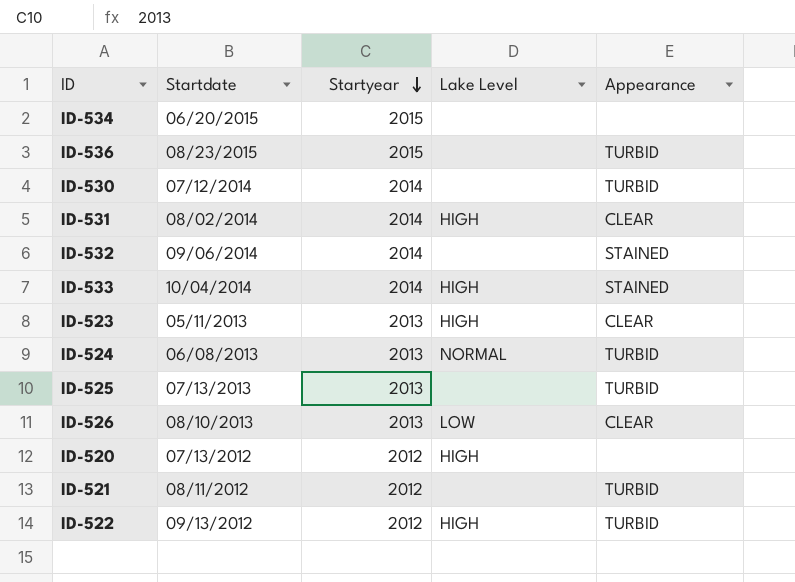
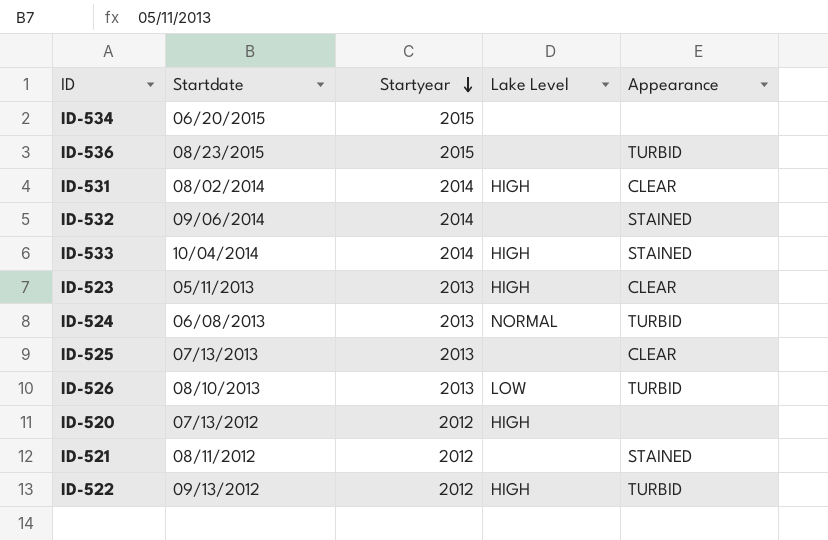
row ID-530: 07/12/2014 | 2014 | none | TURBID -> none
ID-525 | Appearance: TURBID -> CLEAR
ID-526 | Appearance: CLEAR -> TURBID
ID-521 | Appearance: TURBID -> STAINED

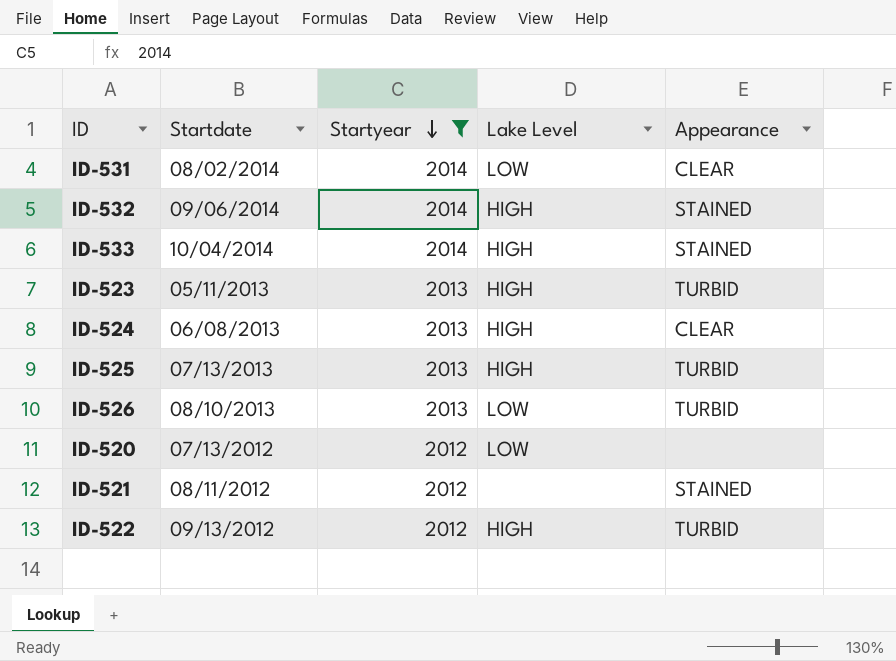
filter: none -> Startyear != 2015
ID-531 | Lake Level: HIGH -> LOW
ID-532 | Lake Level: none -> HIGH
ID-523 | Appearance: CLEAR -> TURBID
ID-524 | Lake Level: NORMAL -> HIGH
ID-524 | Appearance: TURBID -> CLEAR
ID-525 | Lake Level: none -> HIGH
ID-525 | Appearance: CLEAR -> TURBID
ID-520 | Lake Level: HIGH -> LOW

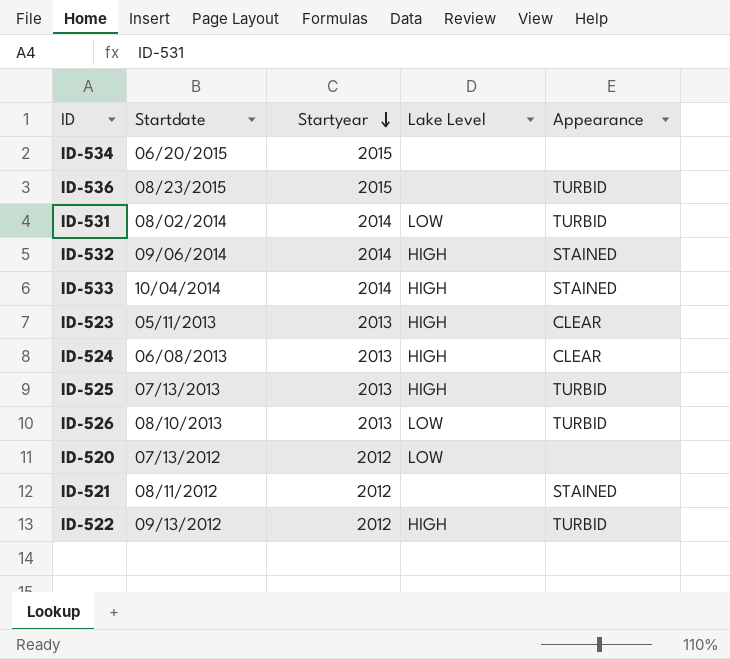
filter: Startyear != 2015 -> none
ID-531 | Appearance: CLEAR -> TURBID
ID-523 | Appearance: TURBID -> CLEAR

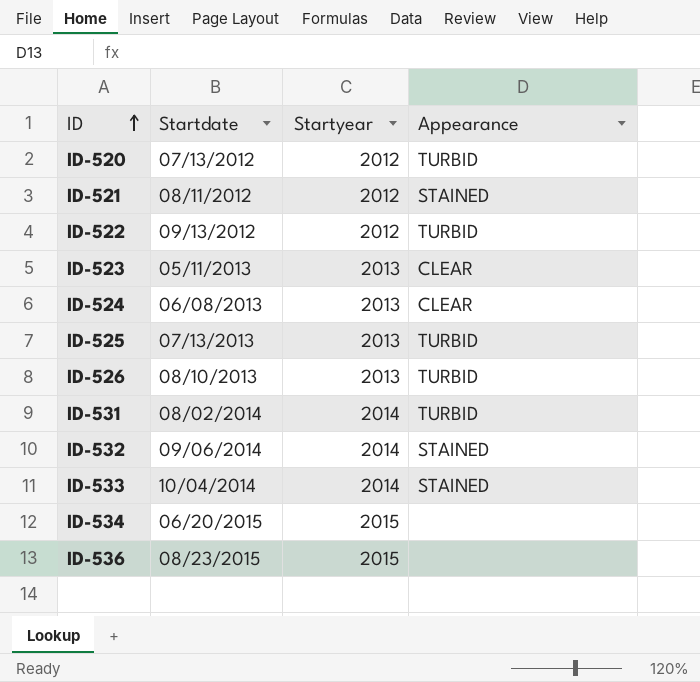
row order: Startyear descending -> ID ascending
column Lake Level | position: 4 -> none
ID-520 | Appearance: none -> TURBID
ID-536 | Appearance: TURBID -> none

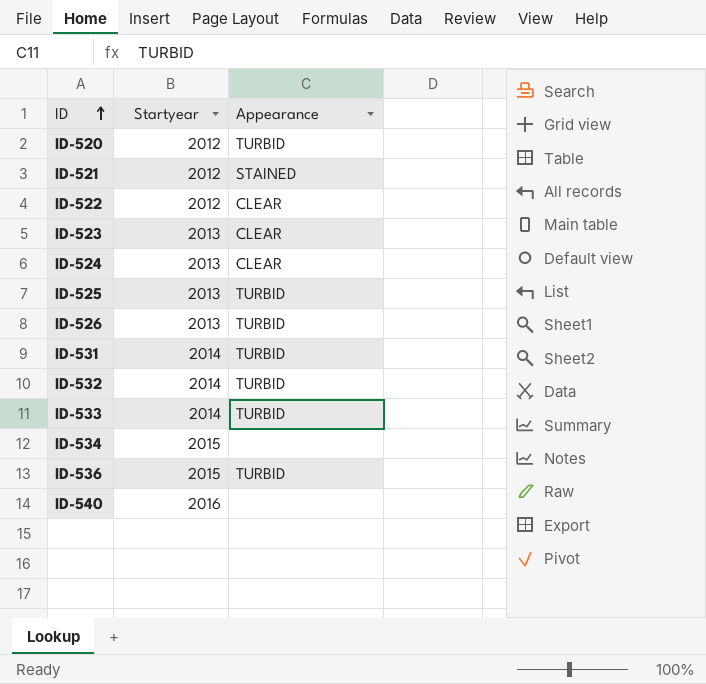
column Startdate | position: 2 -> none
ID-522 | Appearance: TURBID -> CLEAR
ID-532 | Appearance: STAINED -> TURBID
ID-533 | Appearance: STAINED -> TURBID
ID-536 | Appearance: none -> TURBID
row ID-540: none -> 2016 | none

